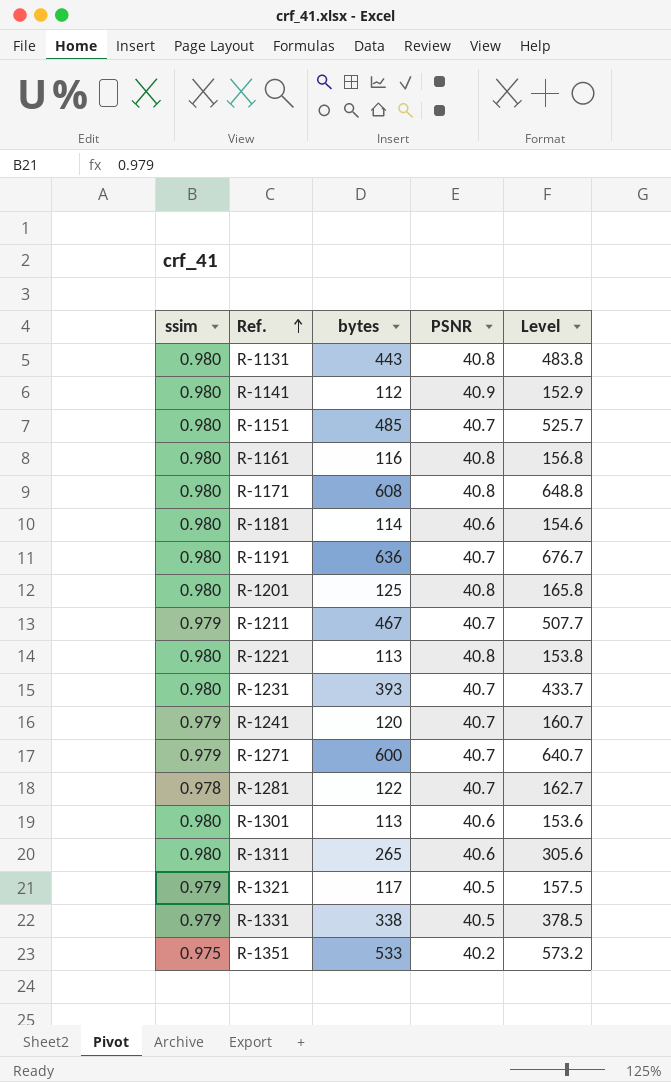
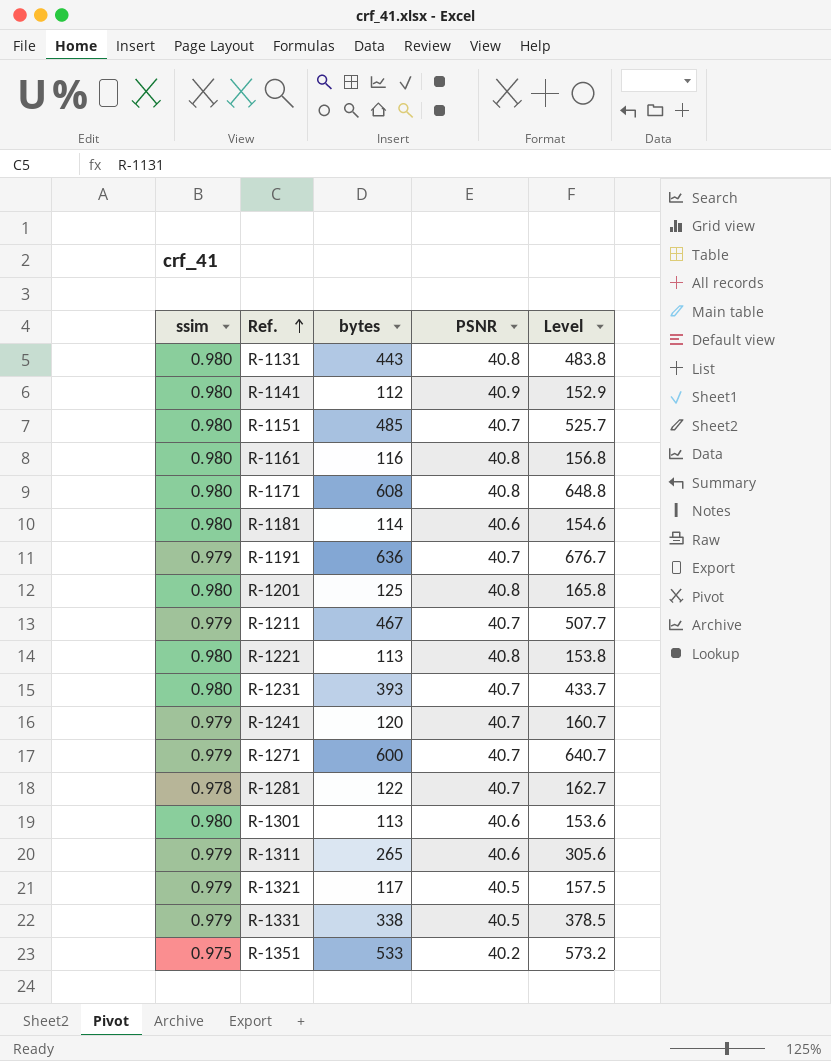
R-1191 | ssim: 0.980 -> 0.979
R-1311 | ssim: 0.980 -> 0.979

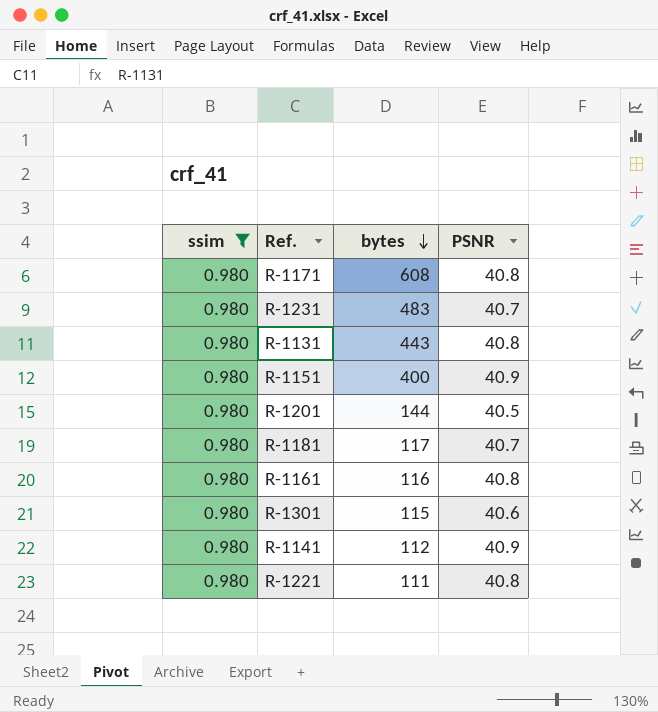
filter: none -> ssim = 0.980
row order: Ref. ascending -> bytes descending
column Level | formula: [bytes] + [PSNR] -> none
R-1231 | bytes: 393 -> 483
R-1151 | bytes: 485 -> 400
R-1151 | PSNR: 40.7 -> 40.9
R-1201 | bytes: 125 -> 144
R-1201 | PSNR: 40.8 -> 40.5
R-1181 | bytes: 114 -> 117
R-1181 | PSNR: 40.6 -> 40.7
R-1301 | bytes: 113 -> 115
R-1221 | bytes: 113 -> 111

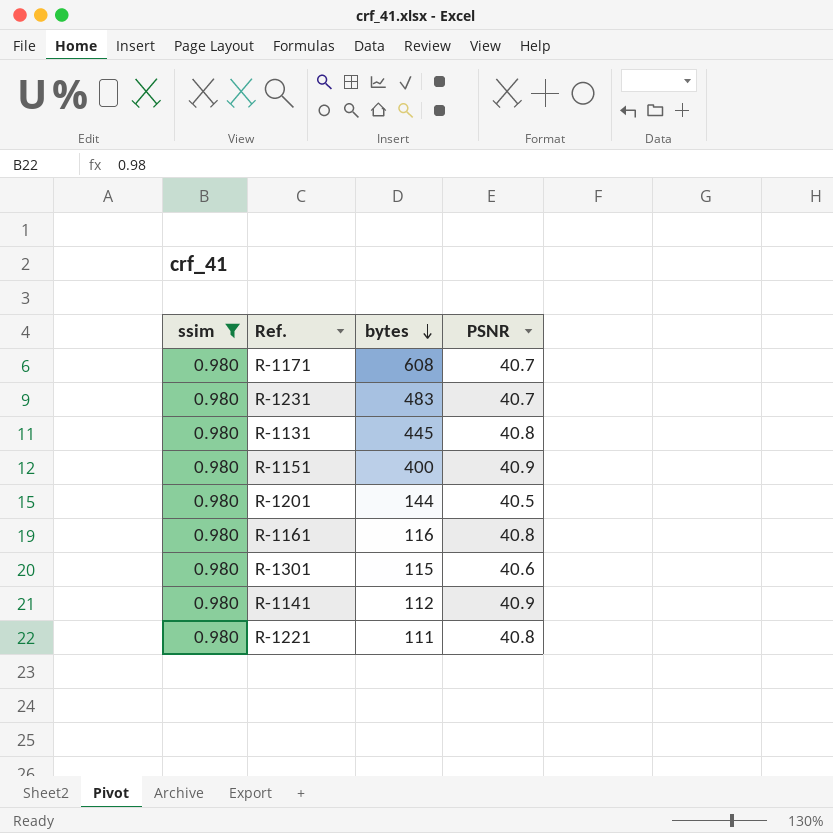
row R-1181: 0.980 | 117 | 40.7 -> none
R-1171 | PSNR: 40.8 -> 40.7
R-1131 | bytes: 443 -> 445

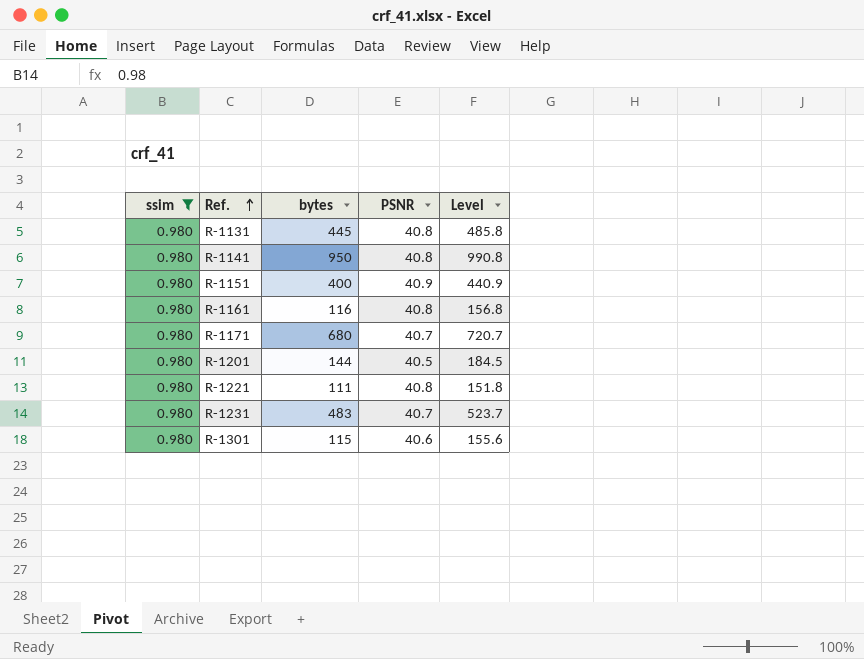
row order: bytes descending -> Ref. ascending
column Level | formula: none -> [bytes] + [PSNR]
R-1141 | bytes: 112 -> 950
R-1141 | PSNR: 40.9 -> 40.8
R-1171 | bytes: 608 -> 680

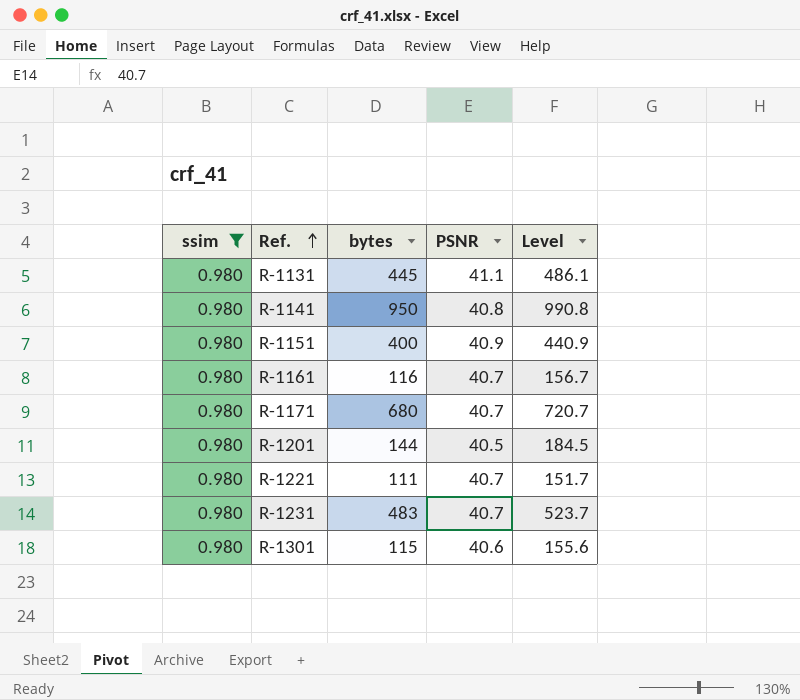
R-1131 | PSNR: 40.8 -> 41.1
R-1131 | Level: 485.8 -> 486.1
R-1161 | PSNR: 40.8 -> 40.7
R-1161 | Level: 156.8 -> 156.7
R-1221 | PSNR: 40.8 -> 40.7
R-1221 | Level: 151.8 -> 151.7

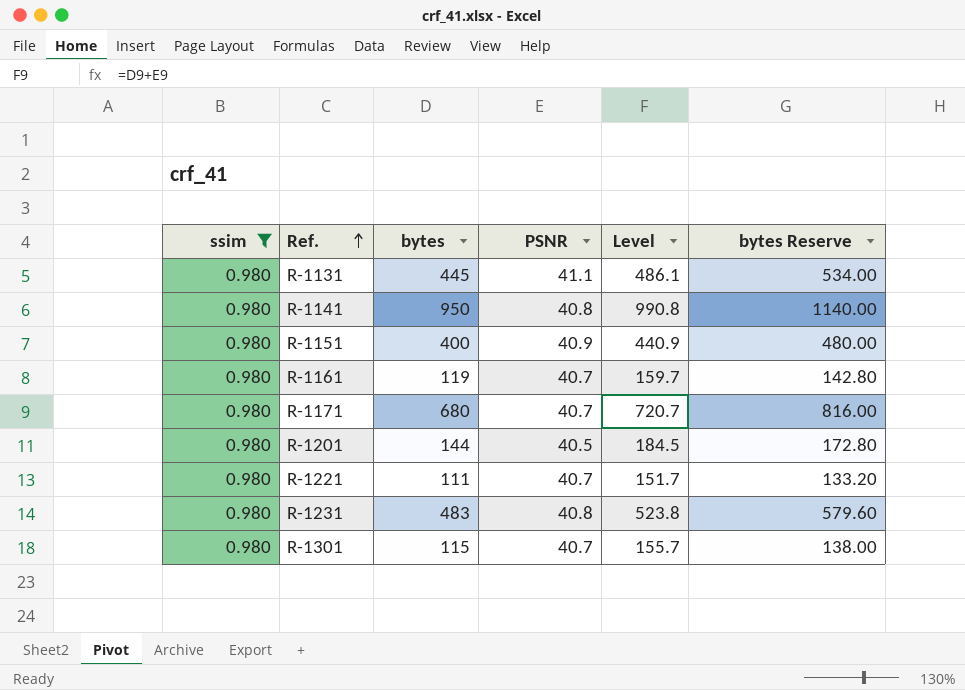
column bytes Reserve | formula: none -> [bytes] * 1.2
R-1161 | bytes: 116 -> 119
R-1161 | Level: 156.7 -> 159.7
R-1231 | PSNR: 40.7 -> 40.8
R-1231 | Level: 523.7 -> 523.8
R-1301 | PSNR: 40.6 -> 40.7
R-1301 | Level: 155.6 -> 155.7

